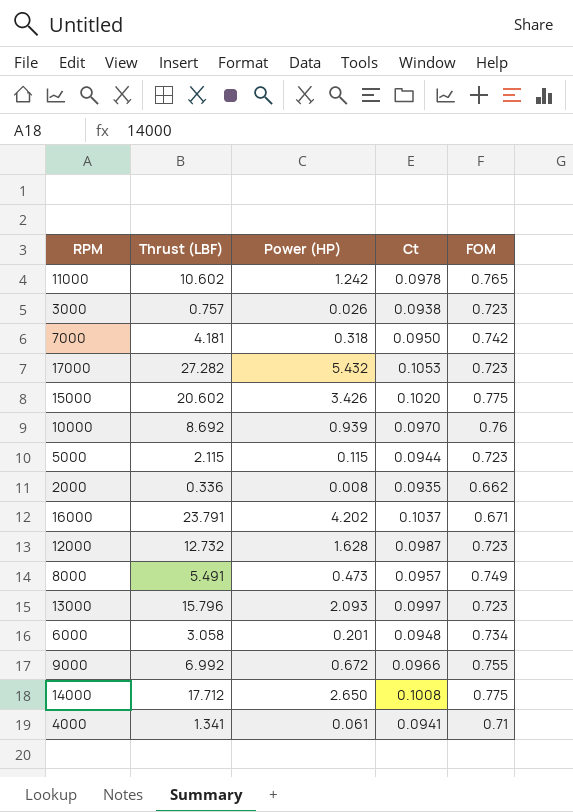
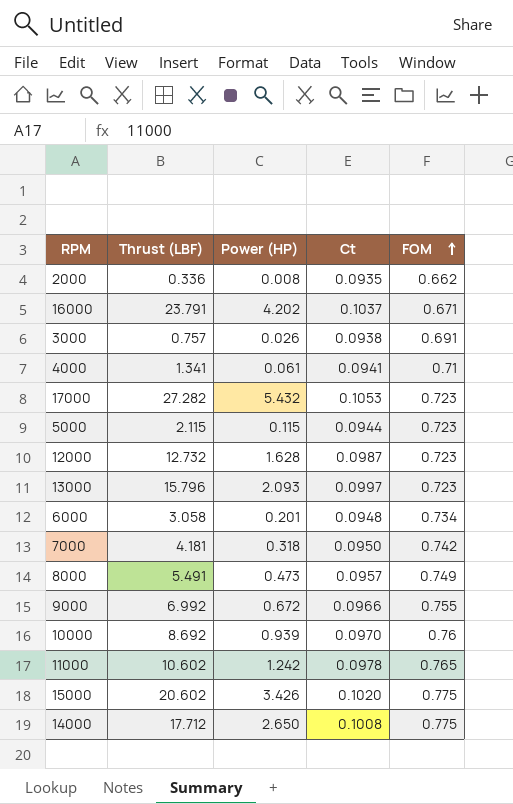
row order: none -> FOM ascending
3000 | FOM: 0.723 -> 0.691

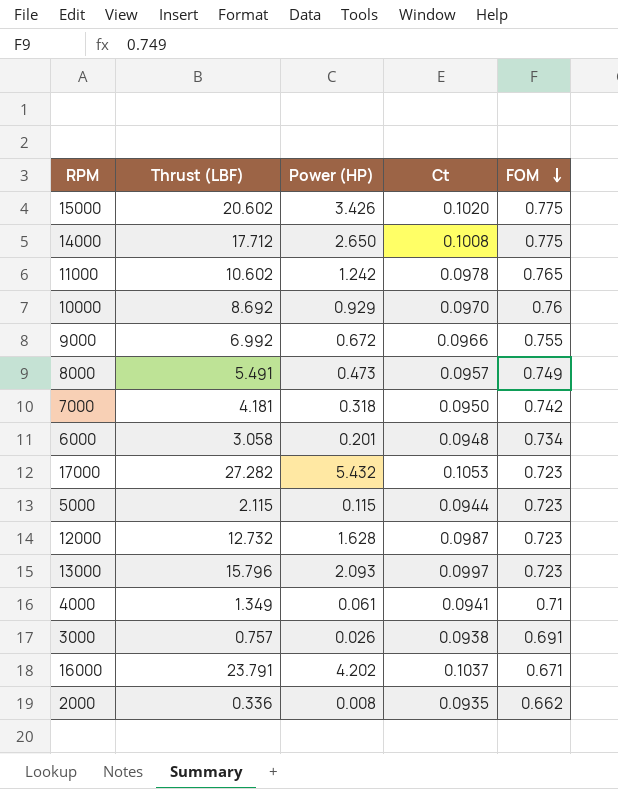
row order: FOM ascending -> FOM descending
10000 | Power (HP): 0.939 -> 0.929
4000 | Thrust (LBF): 1.341 -> 1.349

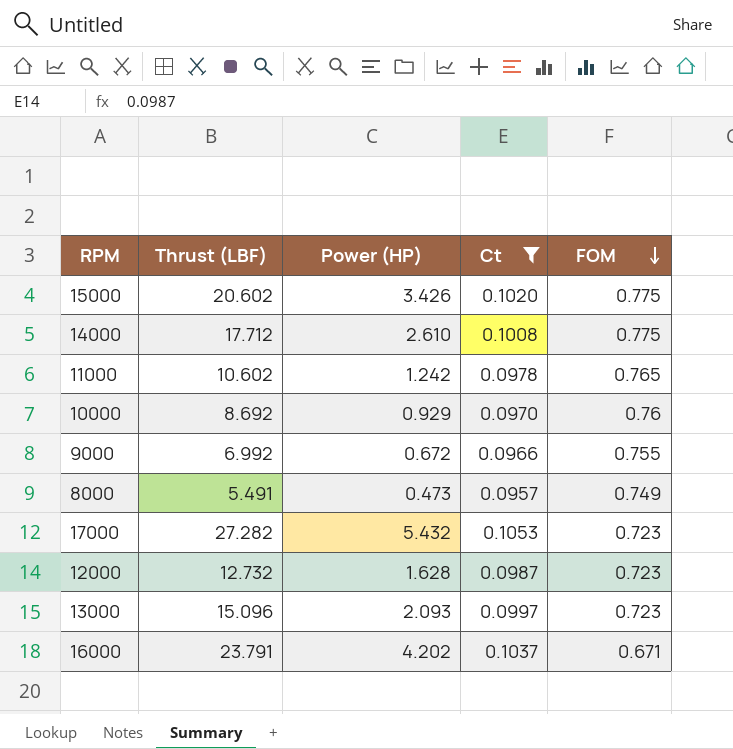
filter: none -> Ct >= 0.0957
14000 | Power (HP): 2.650 -> 2.610
13000 | Thrust (LBF): 15.796 -> 15.096

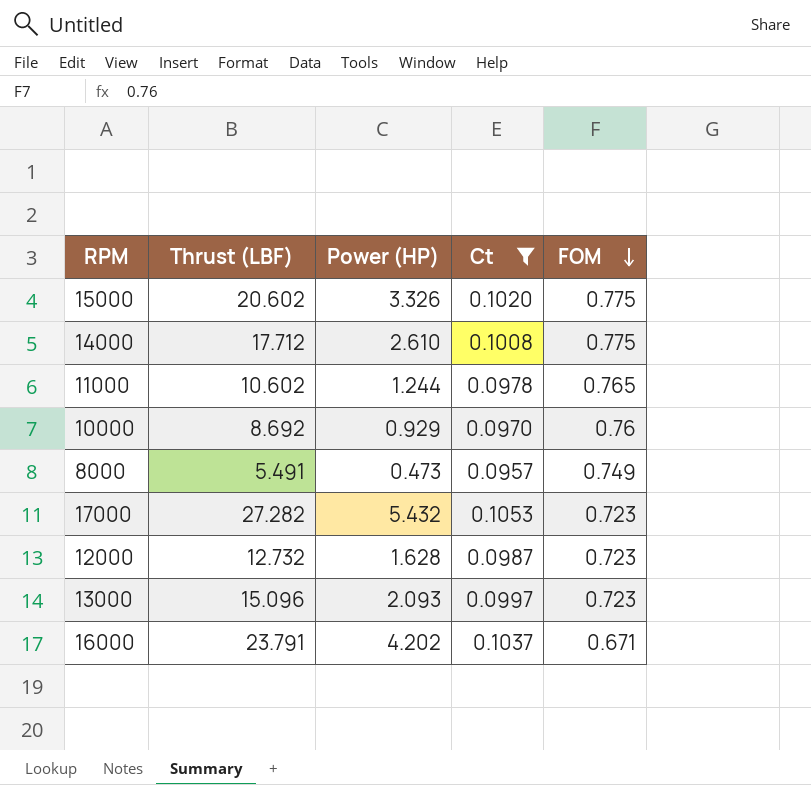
row 9000: 6.992 | 0.672 | 0.0966 | 0.755 -> none
15000 | Power (HP): 3.426 -> 3.326
11000 | Power (HP): 1.242 -> 1.244

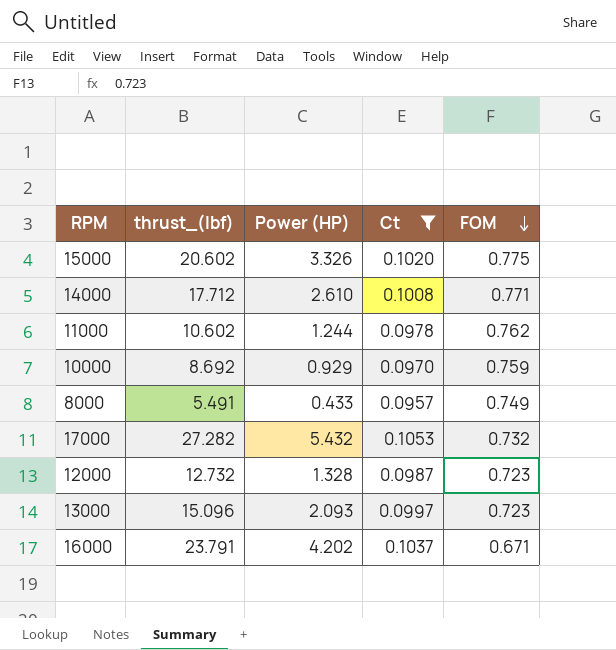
column name: Thrust (LBF) -> thrust_(lbf)
14000 | FOM: 0.775 -> 0.771
11000 | FOM: 0.765 -> 0.762
10000 | FOM: 0.76 -> 0.759
8000 | Power (HP): 0.473 -> 0.433
17000 | FOM: 0.723 -> 0.732
12000 | Power (HP): 1.628 -> 1.328

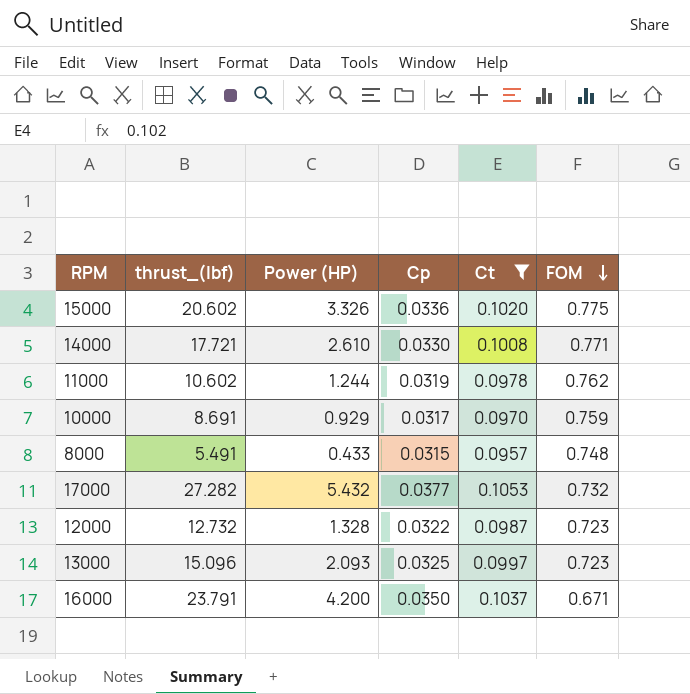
column Cp | position: none -> 4
14000 | thrust_(lbf): 17.712 -> 17.721
10000 | thrust_(lbf): 8.692 -> 8.691
8000 | FOM: 0.749 -> 0.748
16000 | Power (HP): 4.202 -> 4.200

